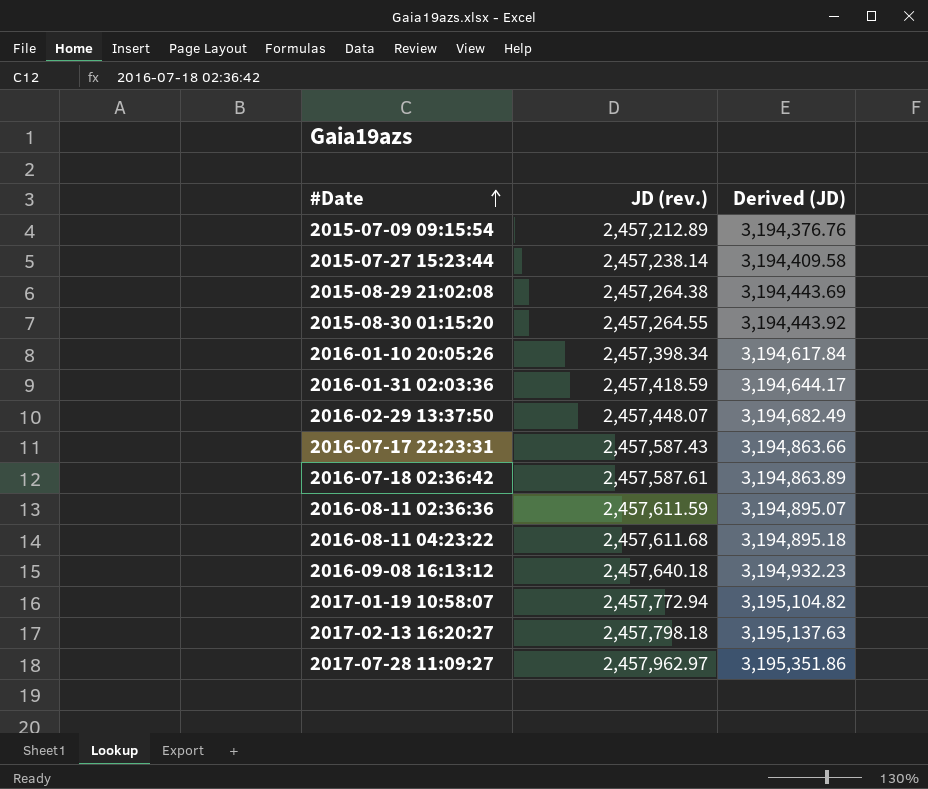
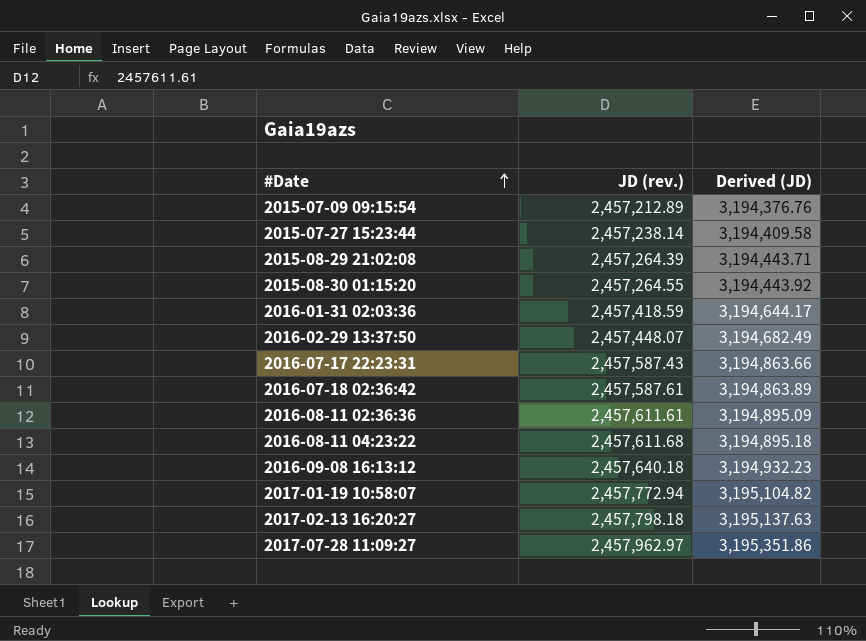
row 2016-01-10 20:05:26: 2,457,398.34 | 3,194,617.84 -> none
2015-08-29 21:02:08 | JD (rev.): 2,457,264.38 -> 2,457,264.39
2015-08-29 21:02:08 | Derived (JD): 3,194,443.69 -> 3,194,443.71
2016-08-11 02:36:36 | JD (rev.): 2,457,611.59 -> 2,457,611.61
2016-08-11 02:36:36 | Derived (JD): 3,194,895.07 -> 3,194,895.09

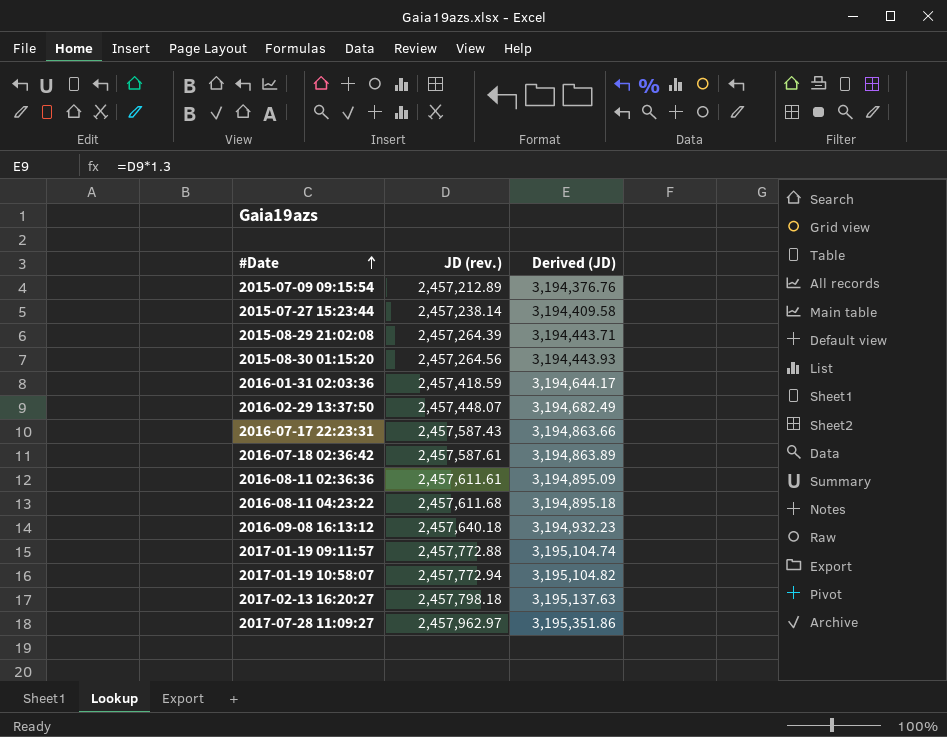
2015-08-30 01:15:20 | JD (rev.): 2,457,264.55 -> 2,457,264.56
2015-08-30 01:15:20 | Derived (JD): 3,194,443.92 -> 3,194,443.93
row 2017-01-19 09:11:57: none -> 2,457,772.88 | 3,195,104.74

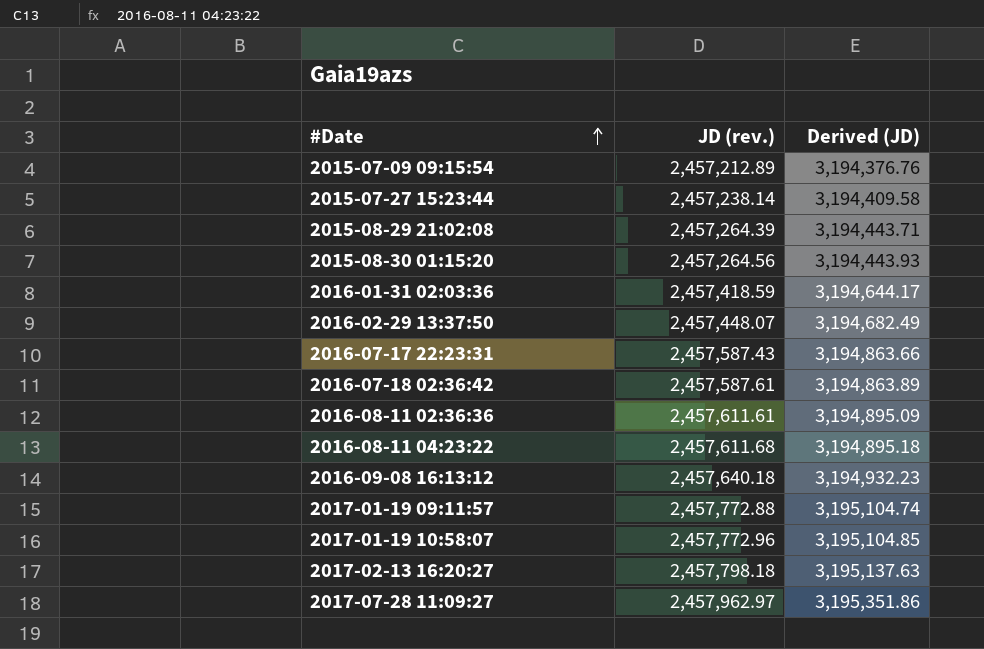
2017-01-19 10:58:07 | JD (rev.): 2,457,772.94 -> 2,457,772.96
2017-01-19 10:58:07 | Derived (JD): 3,195,104.82 -> 3,195,104.85

